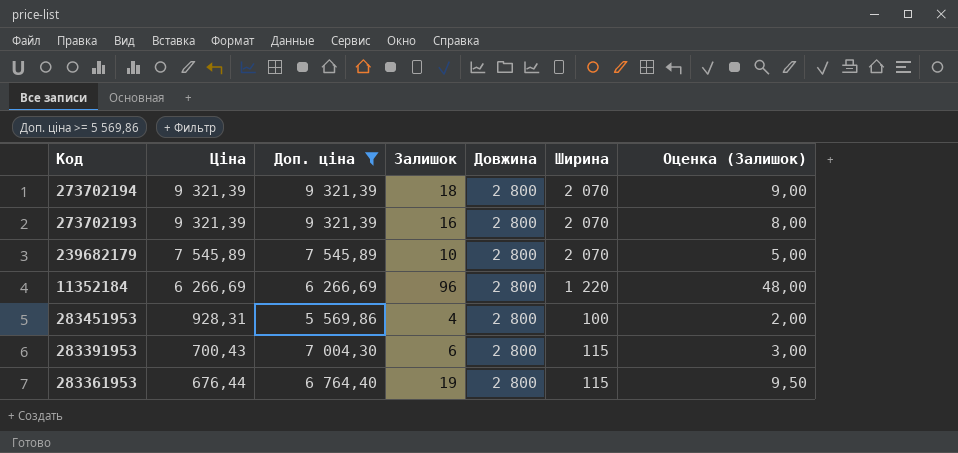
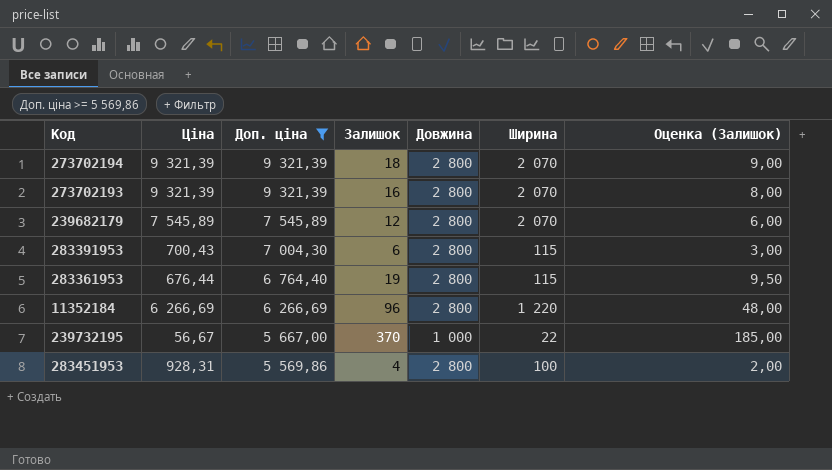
row order: Ціна descending -> Доп. ціна descending
239682179 | Залишок: 10 -> 12
239682179 | Оценка (Залишок): 5,00 -> 6,00
row 239732195: none -> 56,67 | 5 667,00 | 370 | 1 000 | 22 | 185,00

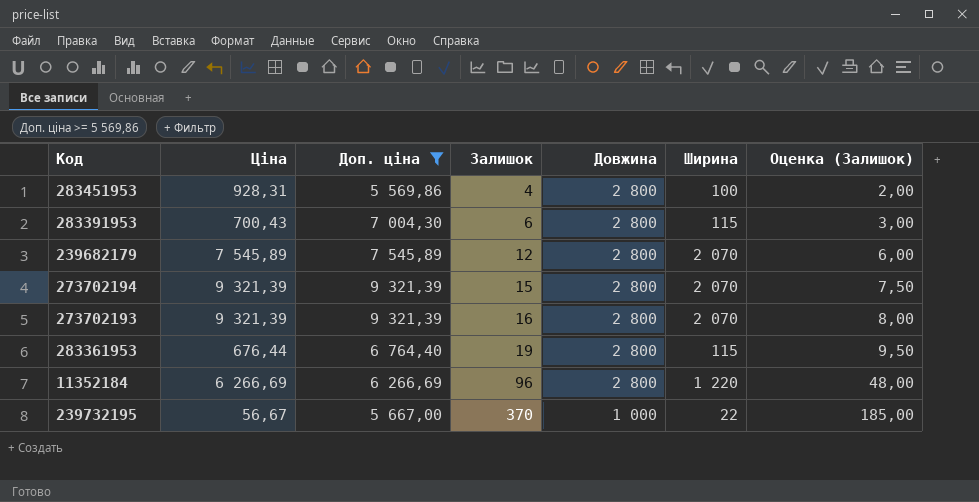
row order: Доп. ціна descending -> Залишок ascending
273702194 | Залишок: 18 -> 15
273702194 | Оценка (Залишок): 9,00 -> 7,50

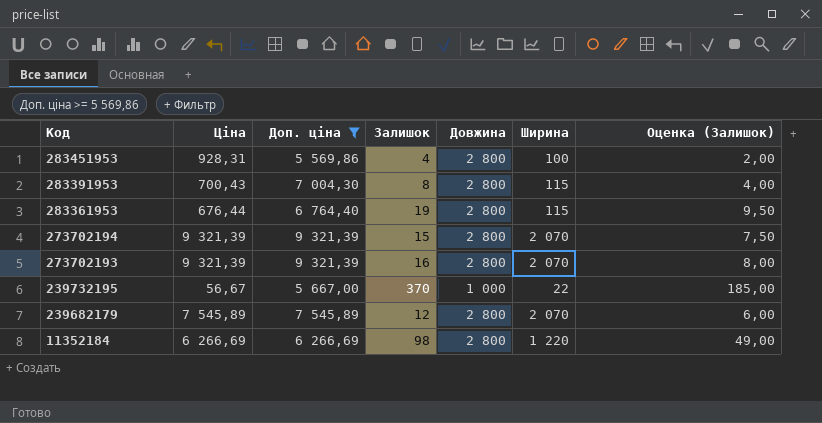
row order: Залишок ascending -> Код descending
283391953 | Залишок: 6 -> 8
283391953 | Оценка (Залишок): 3,00 -> 4,00
11352184 | Залишок: 96 -> 98
11352184 | Оценка (Залишок): 48,00 -> 49,00

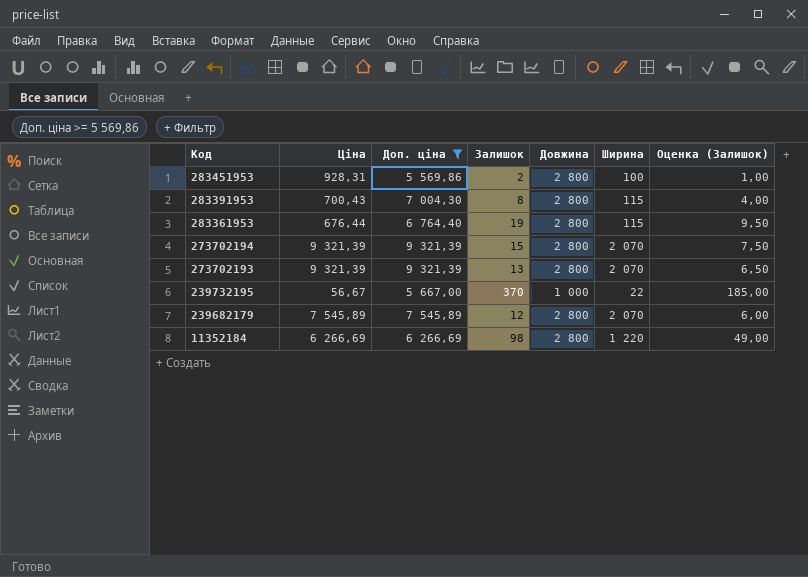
283451953 | Залишок: 4 -> 2
283451953 | Оценка (Залишок): 2,00 -> 1,00
273702193 | Залишок: 16 -> 13
273702193 | Оценка (Залишок): 8,00 -> 6,50

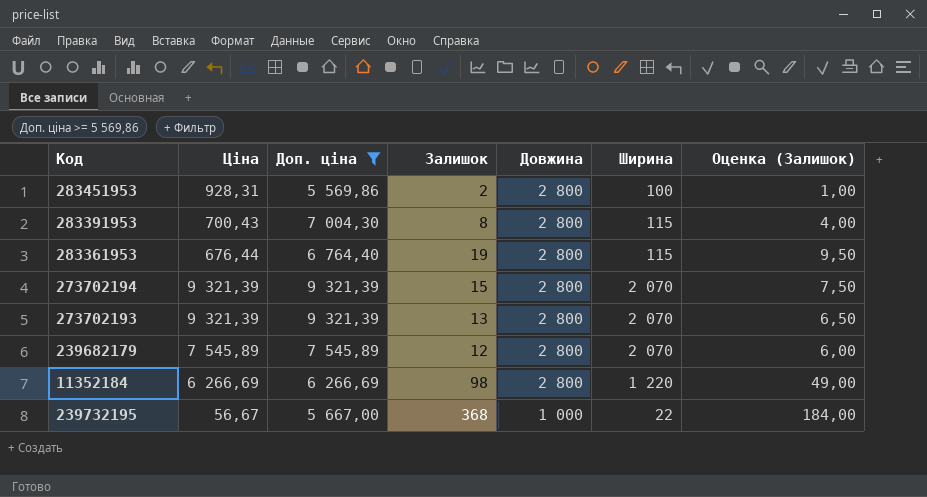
row order: Код descending -> Довжина descending
239732195 | Залишок: 370 -> 368
239732195 | Оценка (Залишок): 185,00 -> 184,00

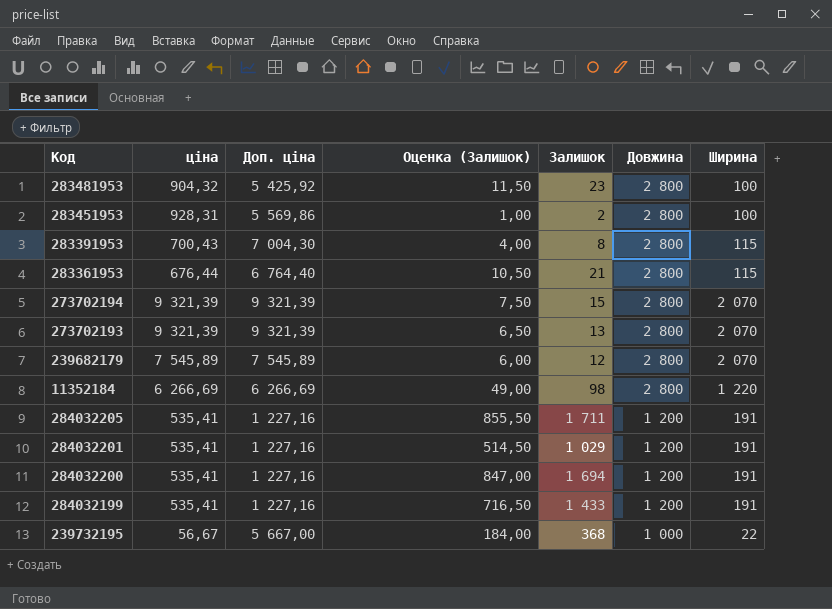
filter: Доп. ціна >= 5 569,86 -> none
column name: Ціна -> ціна
column Оценка (Залишок) | position: 7 -> 4
283361953 | Оценка (Залишок): 9,50 -> 10,50
283361953 | Залишок: 19 -> 21

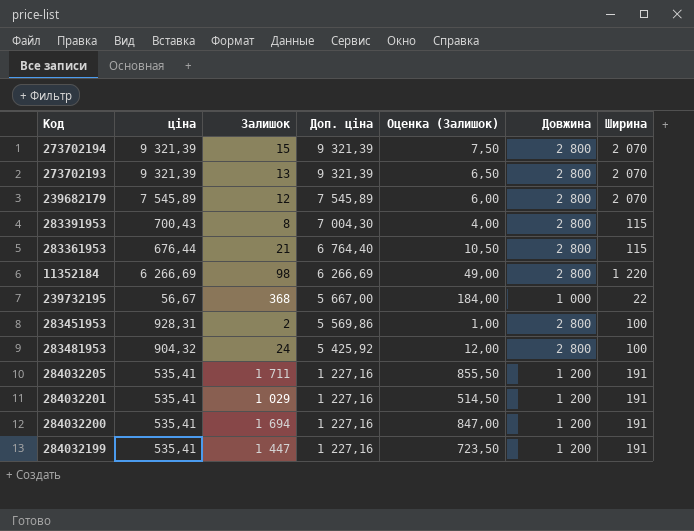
row order: Довжина descending -> Доп. ціна descending
column Залишок | position: 5 -> 3
283481953 | Залишок: 23 -> 24
283481953 | Оценка (Залишок): 11,50 -> 12,00
284032199 | Залишок: 1 433 -> 1 447
284032199 | Оценка (Залишок): 716,50 -> 723,50

